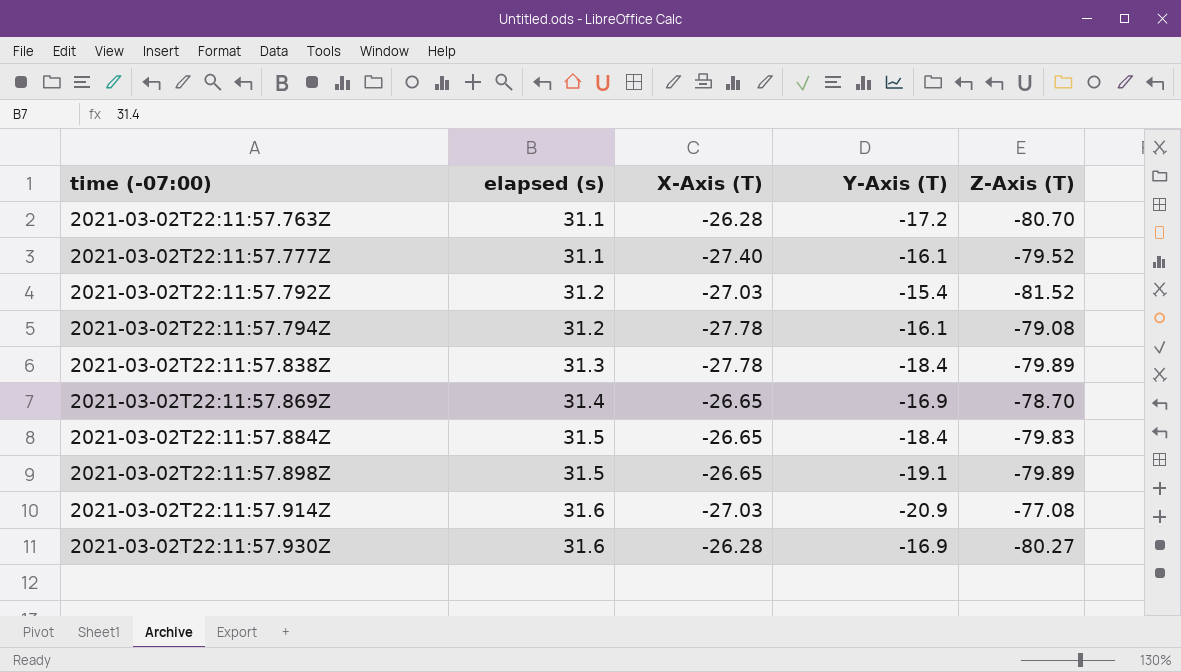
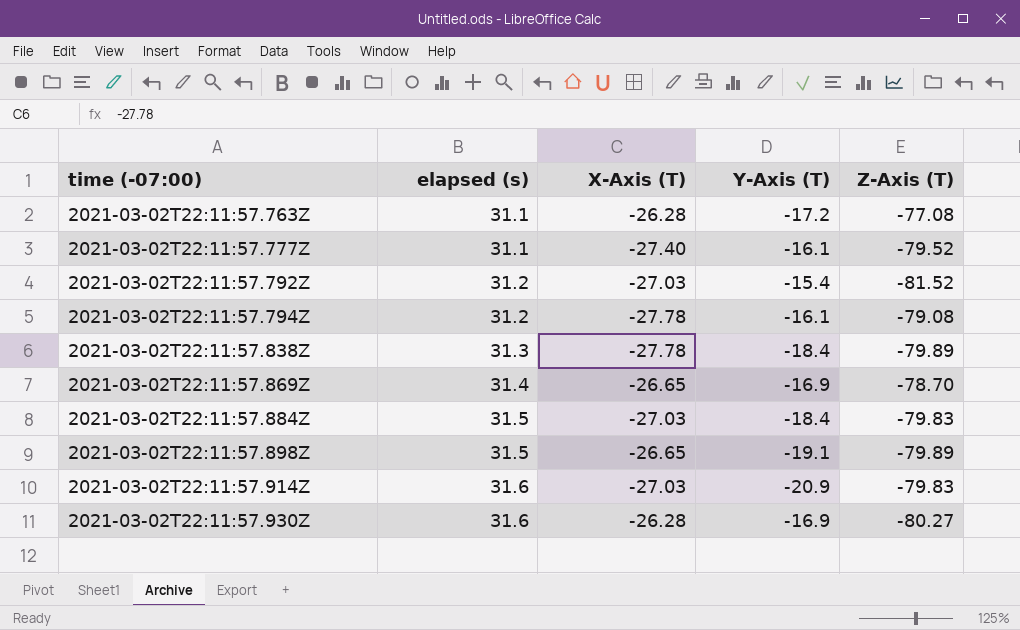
2021-03-02T22:11:57.763Z | Z-Axis (T): -80.70 -> -77.08
2021-03-02T22:11:57.884Z | X-Axis (T): -26.65 -> -27.03
2021-03-02T22:11:57.914Z | Z-Axis (T): -77.08 -> -79.83

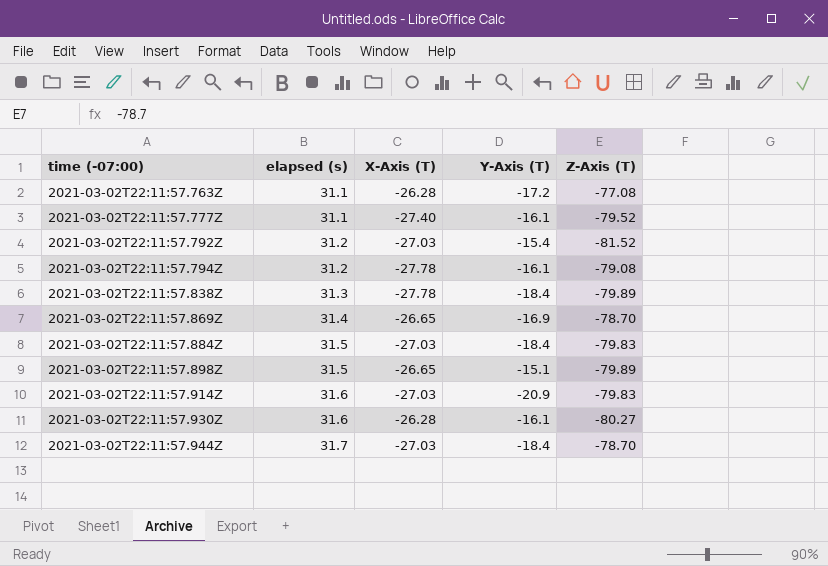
2021-03-02T22:11:57.898Z | Y-Axis (T): -19.1 -> -15.1
2021-03-02T22:11:57.930Z | Y-Axis (T): -16.9 -> -16.1
row 2021-03-02T22:11:57.944Z: none -> 31.7 | -27.03 | -18.4 | -78.70

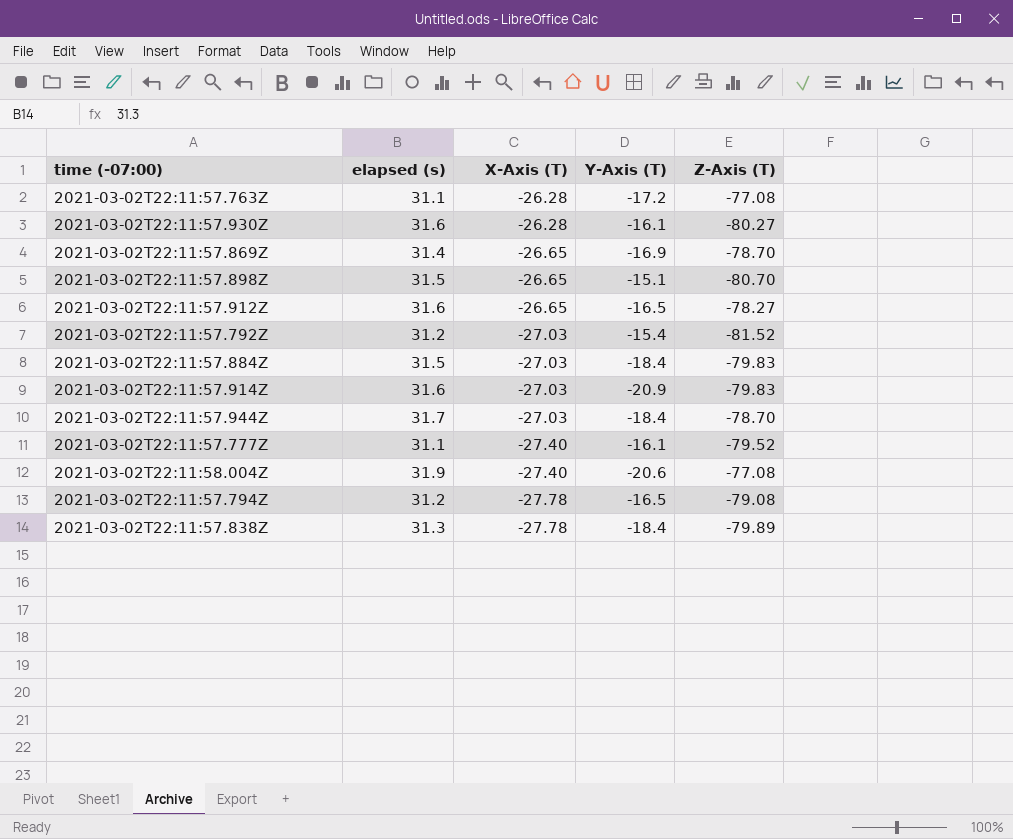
row order: time (-07:00) ascending -> X-Axis (T) descending
2021-03-02T22:11:57.898Z | Z-Axis (T): -79.89 -> -80.70
row 2021-03-02T22:11:57.912Z: none -> 31.6 | -26.65 | -16.5 | -78.27
row 2021-03-02T22:11:58.004Z: none -> 31.9 | -27.40 | -20.6 | -77.08
2021-03-02T22:11:57.794Z | Y-Axis (T): -16.1 -> -16.5

